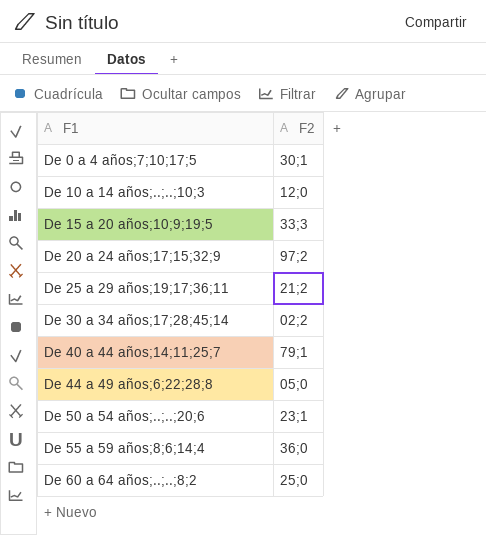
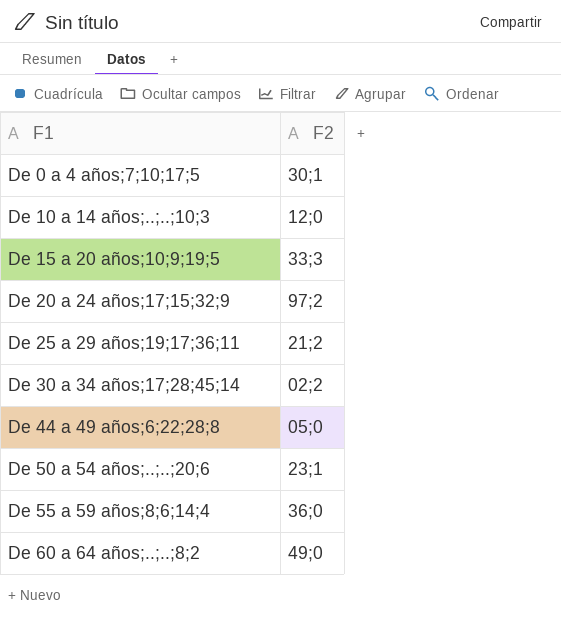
row De 40 a 44 años;14;11;25;7: 79;1 -> none
De 60 a 64 años;..;..;8;2 | F2: 25;0 -> 49;0

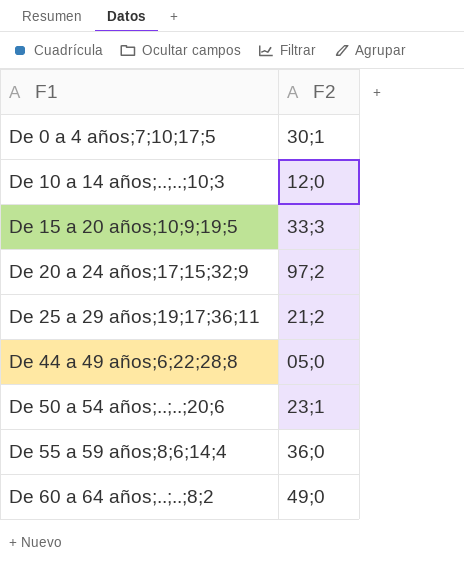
row De 30 a 34 años;17;28;45;14: 02;2 -> none

